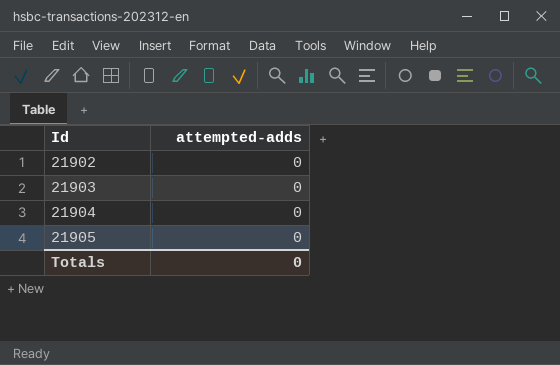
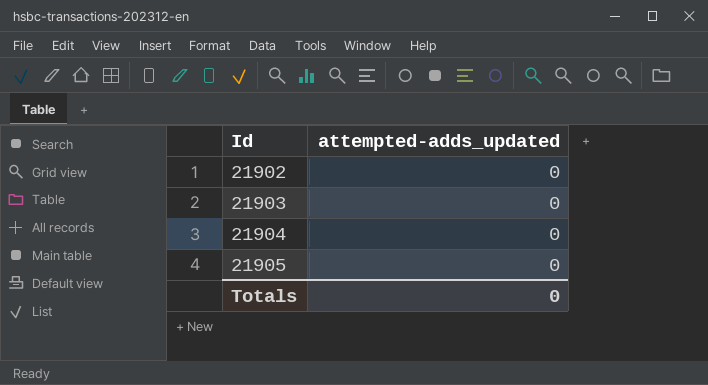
column name: attempted-adds -> attempted-adds_updated

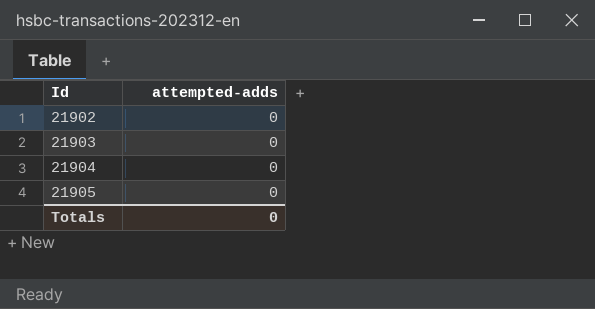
column name: attempted-adds_updated -> attempted-adds

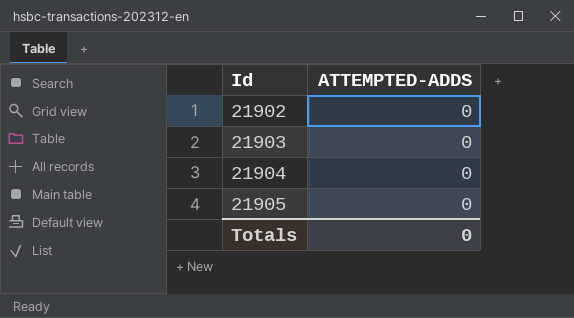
column name: attempted-adds -> ATTEMPTED-ADDS

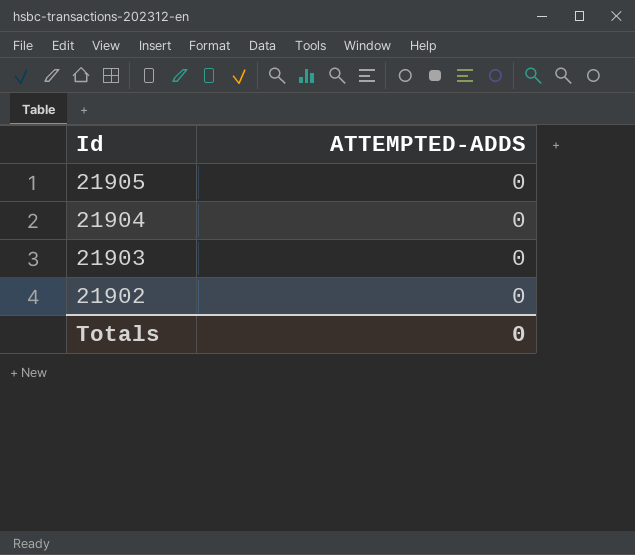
row order: Id ascending -> Id descending

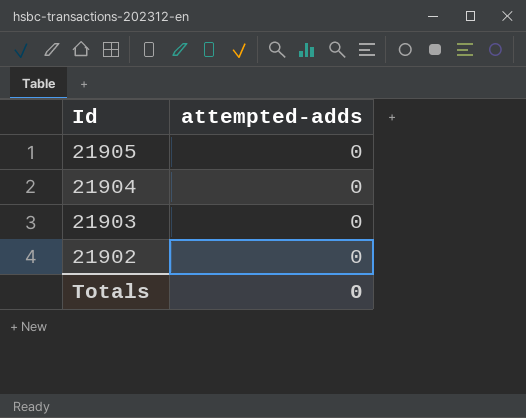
column name: ATTEMPTED-ADDS -> attempted-adds

